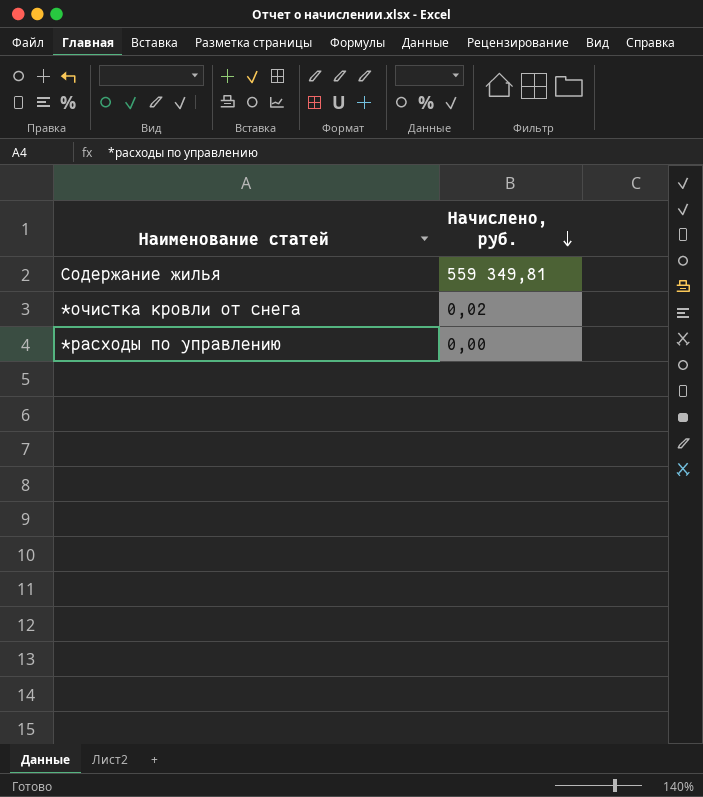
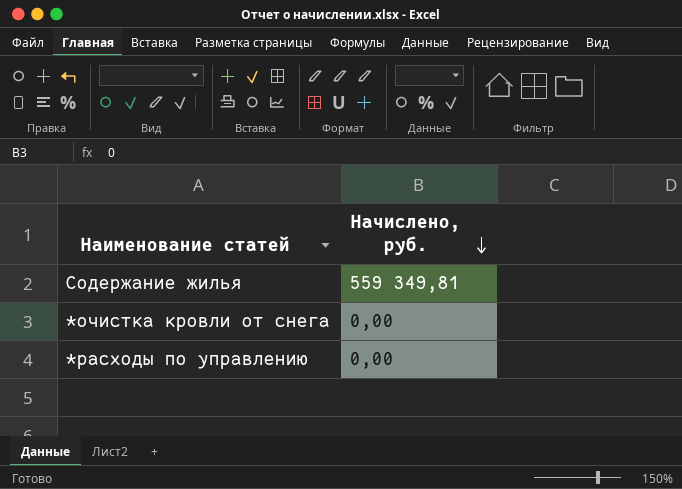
*очистка кровли от снега | Начислено, руб.: 0,02 -> 0,00

